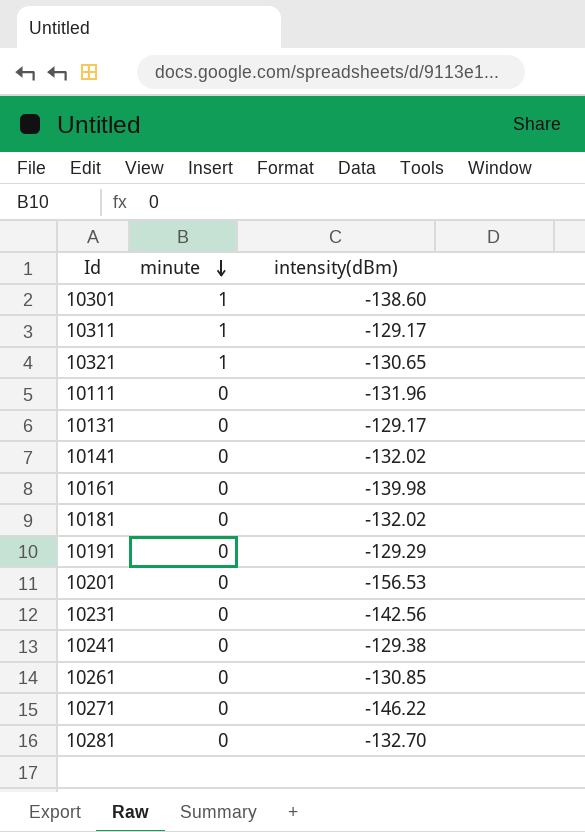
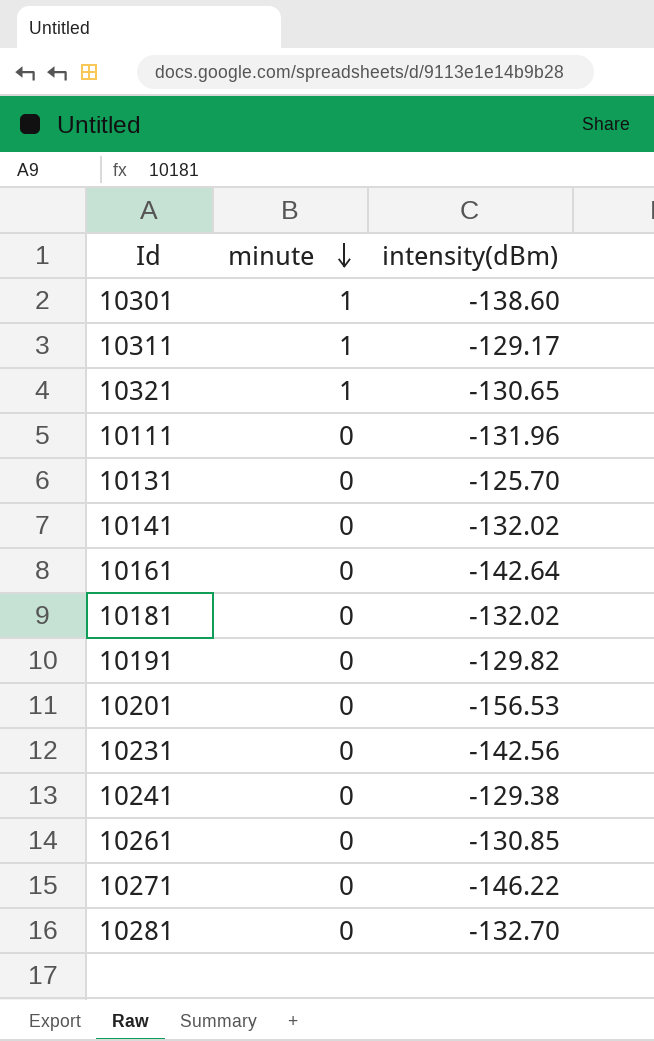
10131 | intensity(dBm): -129.17 -> -125.70
10161 | intensity(dBm): -139.98 -> -142.64
10191 | intensity(dBm): -129.29 -> -129.82

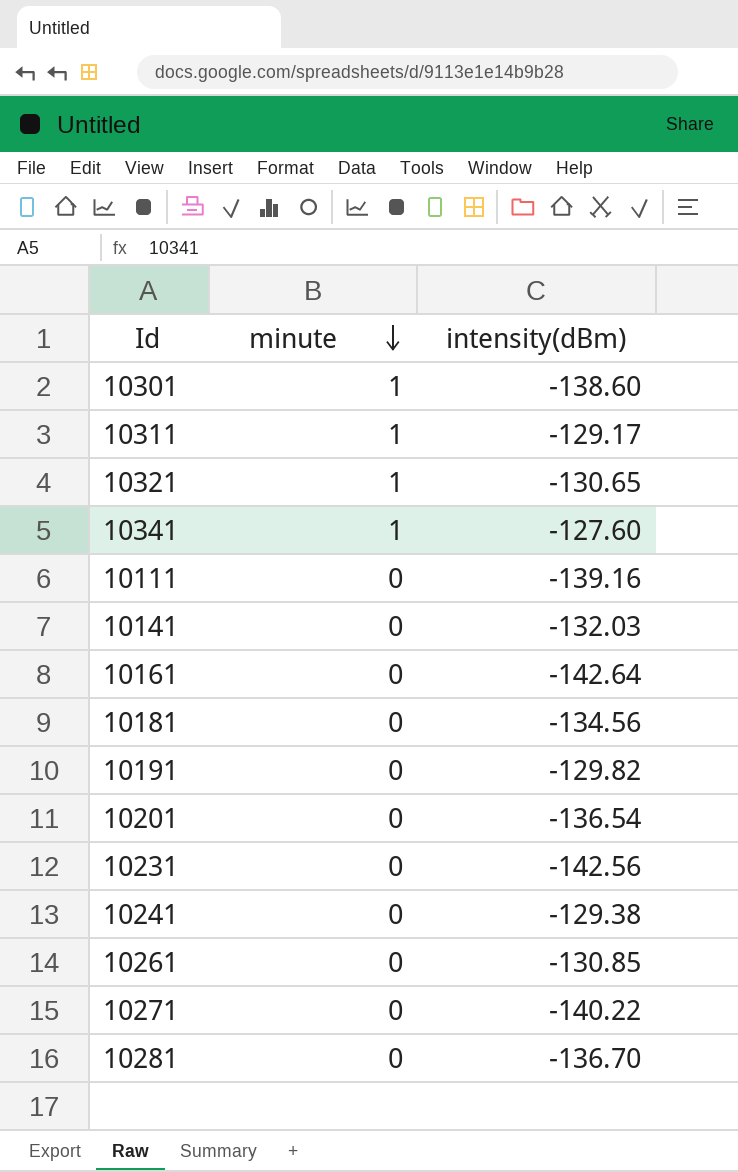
row 10131: 0 | -125.70 -> none
row 10341: none -> 1 | -127.60
10111 | intensity(dBm): -131.96 -> -139.16
10141 | intensity(dBm): -132.02 -> -132.03
10181 | intensity(dBm): -132.02 -> -134.56
10201 | intensity(dBm): -156.53 -> -136.54
10271 | intensity(dBm): -146.22 -> -140.22
10281 | intensity(dBm): -132.70 -> -136.70

